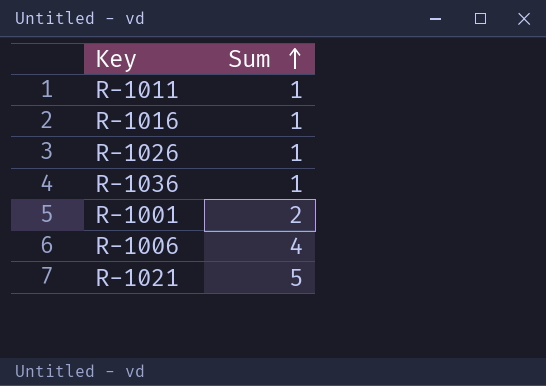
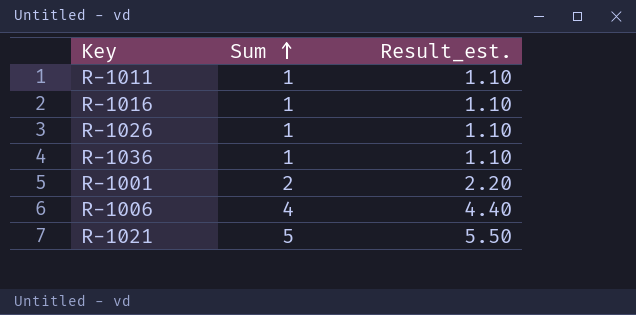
column Result_est. | formula: none -> [Sum] * 1.1

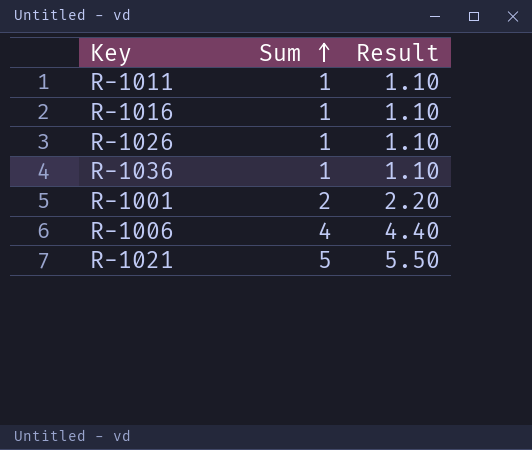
column name: Result_est. -> Result

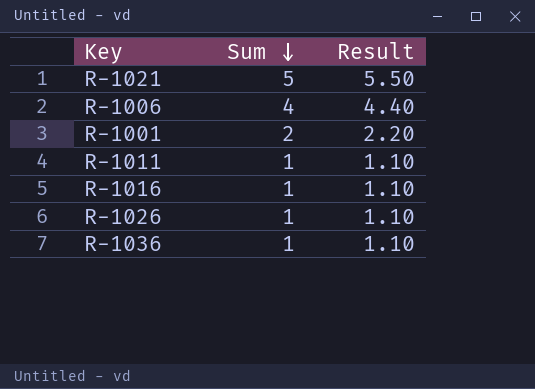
row order: Sum ascending -> Sum descending

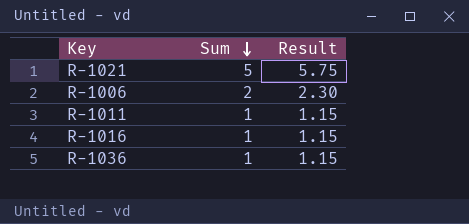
column Result | formula: [Sum] * 1.1 -> [Sum] * 1.15
row R-1001: 2 | 2.20 -> none
row R-1026: 1 | 1.10 -> none
R-1006 | Sum: 4 -> 2

